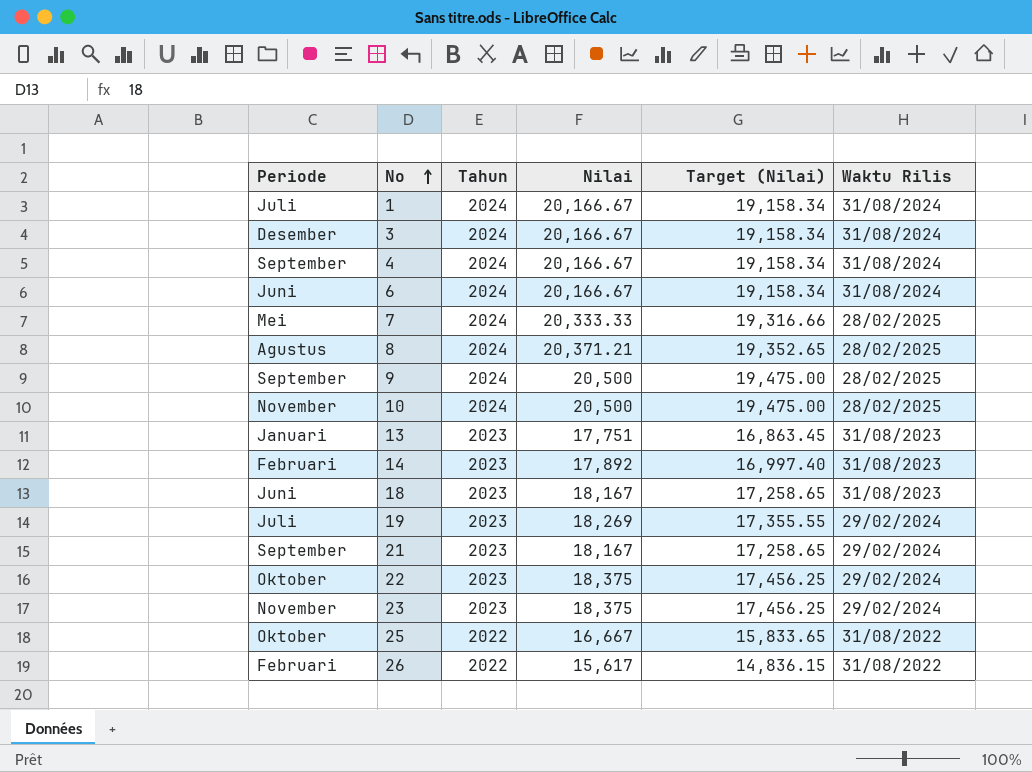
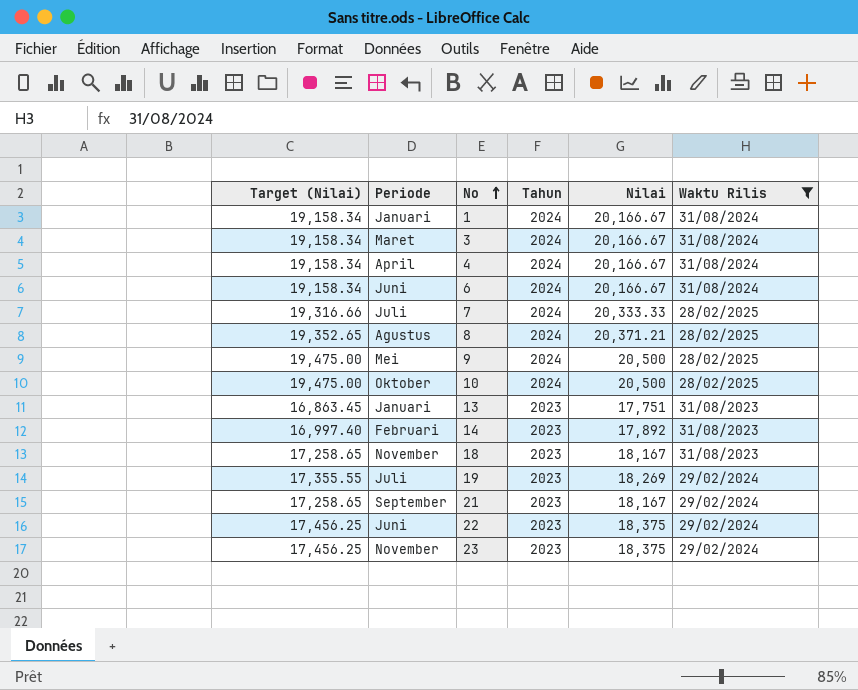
filter: none -> Waktu Rilis != 31/08/2022
column Target (Nilai) | position: 5 -> 1
1 | Periode: Juli -> Januari
3 | Periode: Desember -> Maret
4 | Periode: September -> April
7 | Periode: Mei -> Juli
9 | Periode: September -> Mei
10 | Periode: November -> Oktober
18 | Periode: Juni -> November
22 | Periode: Oktober -> Juni

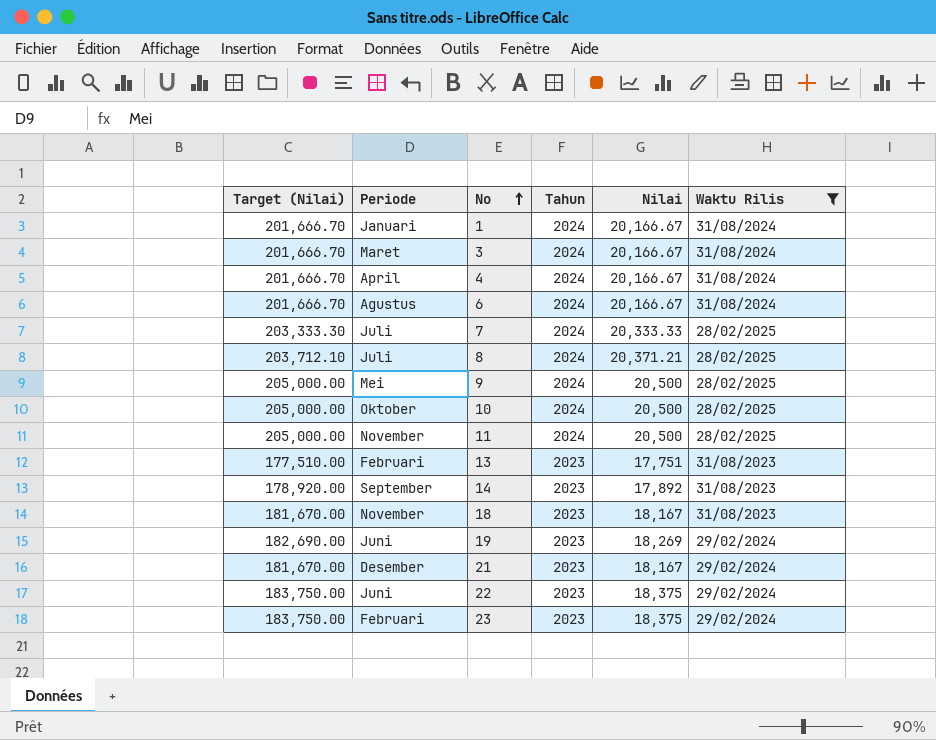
column Target (Nilai) | formula: [Nilai] * 0.95 -> [Nilai] * 10
6 | Periode: Juni -> Agustus
8 | Periode: Agustus -> Juli
row 11: none -> 205,000.00 | November | 2024 | 20,500 | 28/02/2025
13 | Periode: Januari -> Februari
14 | Periode: Februari -> September
19 | Periode: Juli -> Juni
21 | Periode: September -> Desember
23 | Periode: November -> Februari

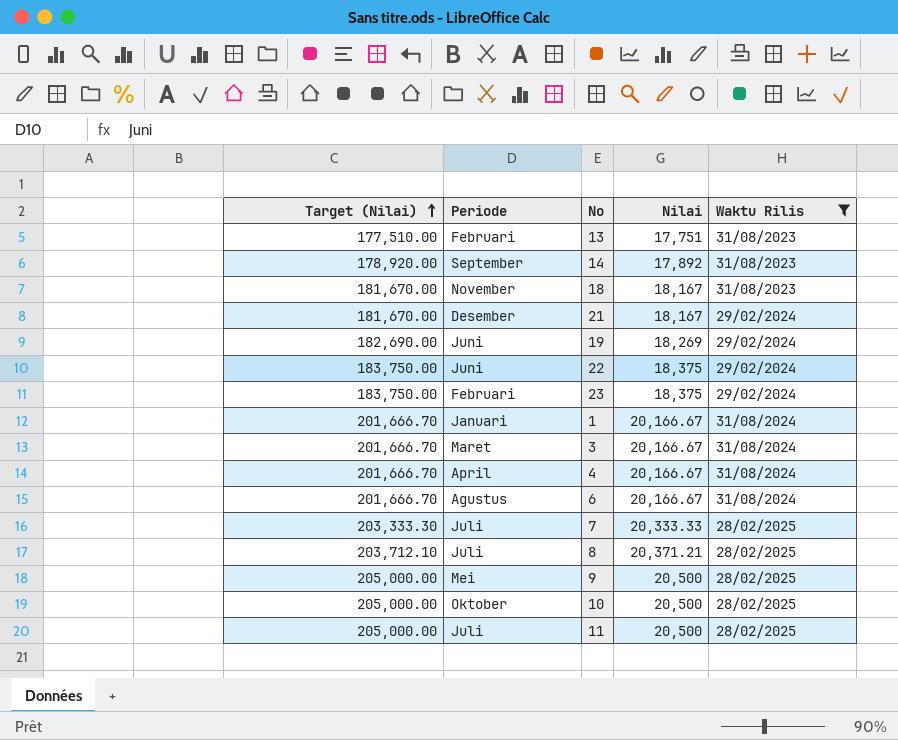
row order: No ascending -> Target (Nilai) ascending
column Tahun | position: 4 -> none
11 | Periode: November -> Juli

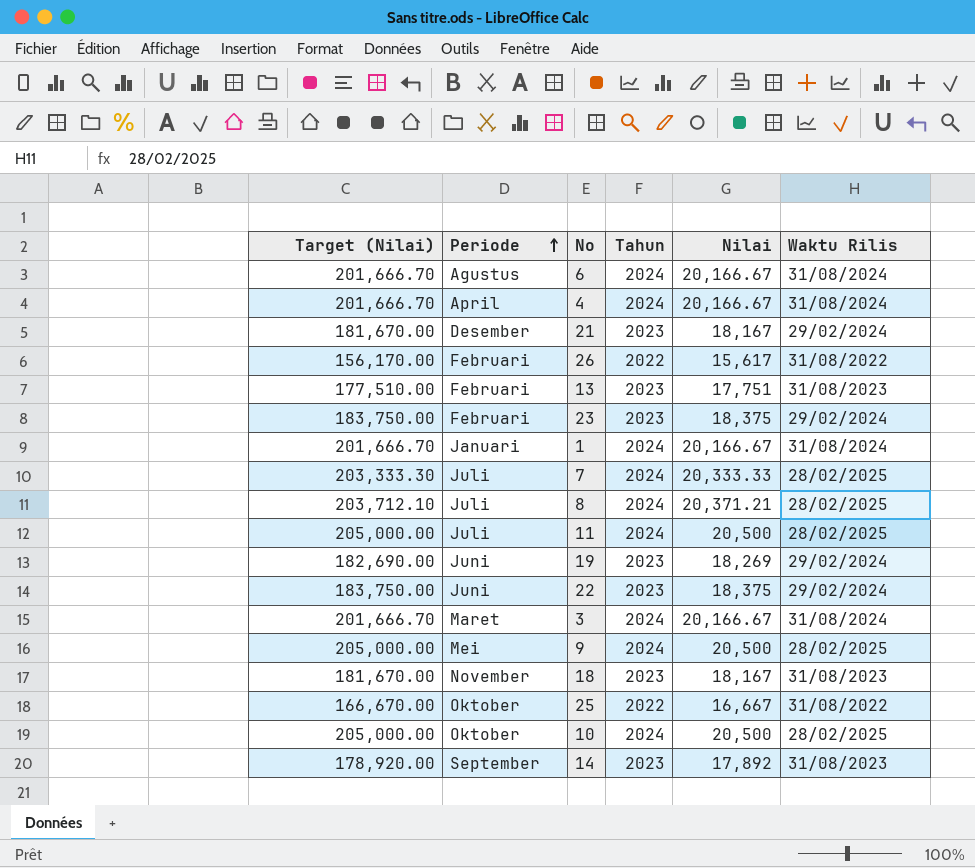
filter: Waktu Rilis != 31/08/2022 -> none
row order: Target (Nilai) ascending -> Periode ascending
column Tahun | position: none -> 4

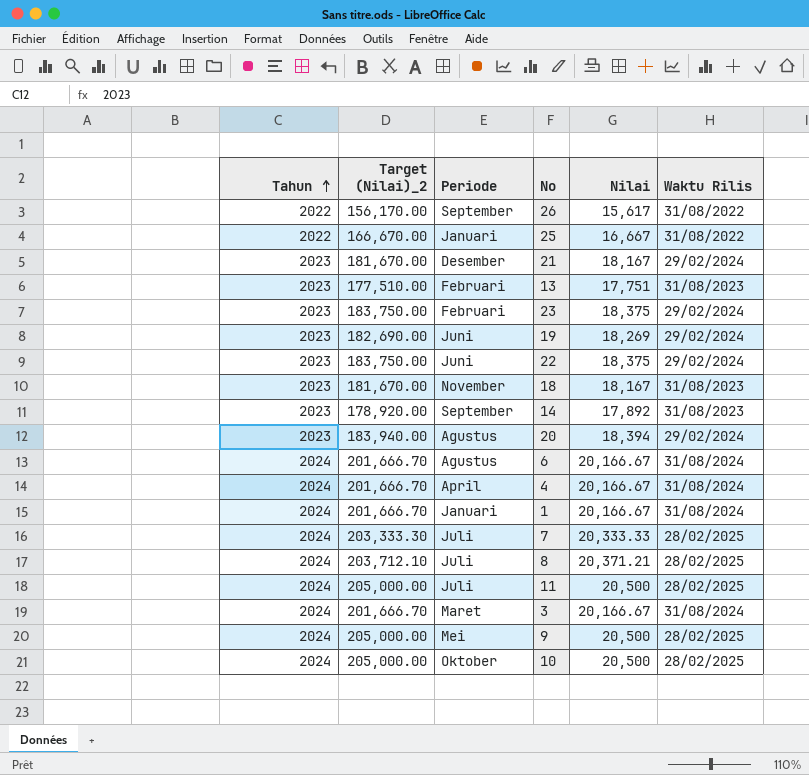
row order: Periode ascending -> Tahun ascending
column Tahun | position: 4 -> 1
column name: Target (Nilai) -> Target (Nilai)_2
26 | Periode: Februari -> September
25 | Periode: Oktober -> Januari
row 20: none -> 2023 | 183,940.00 | Agustus | 18,394 | 29/02/2024

